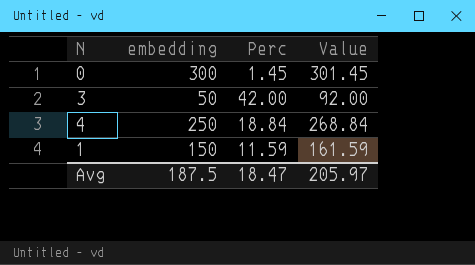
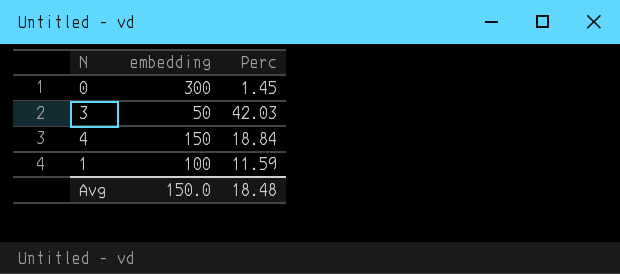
column Value | formula: [embedding] + [Perc] -> none
3 | Perc: 42.00 -> 42.03
4 | embedding: 250 -> 150
1 | embedding: 150 -> 100
Avg | embedding: 187.5 -> 150.0
Avg | Perc: 18.47 -> 18.48

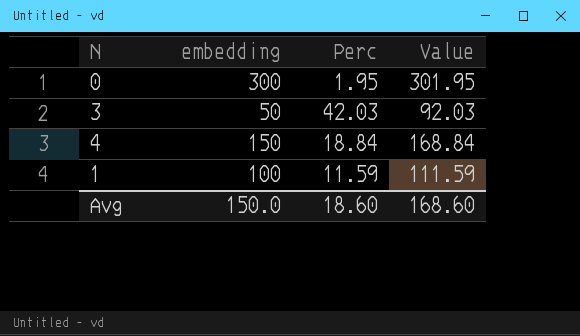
column Value | formula: none -> [embedding] + [Perc]
0 | Perc: 1.45 -> 1.95
Avg | Perc: 18.48 -> 18.60

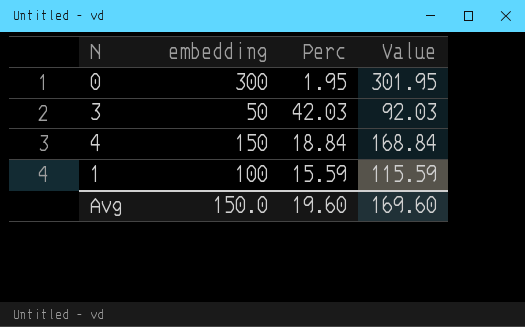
1 | Perc: 11.59 -> 15.59
1 | Value: 111.59 -> 115.59
Avg | Perc: 18.60 -> 19.60
Avg | Value: 168.60 -> 169.60

